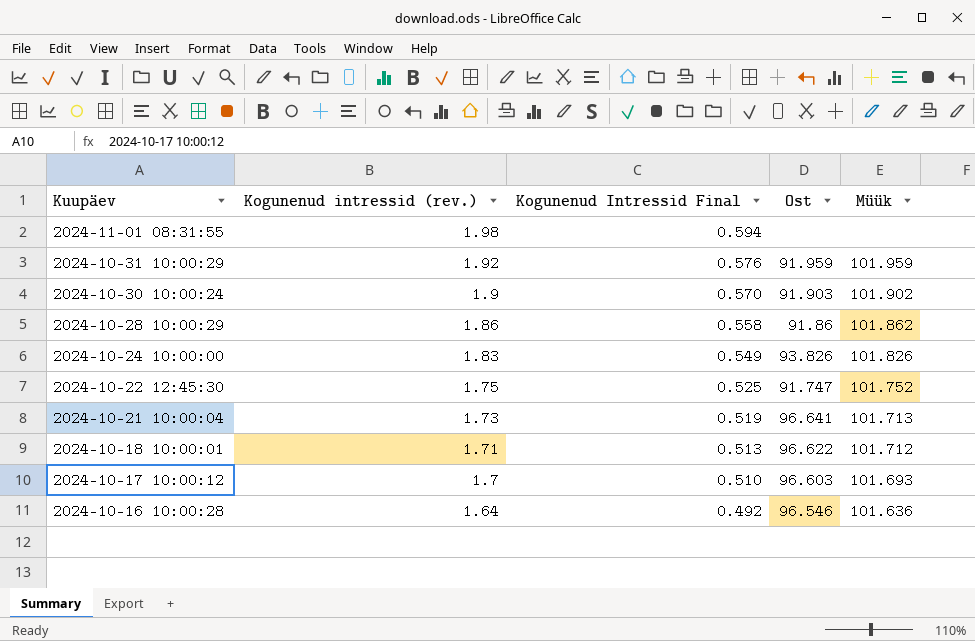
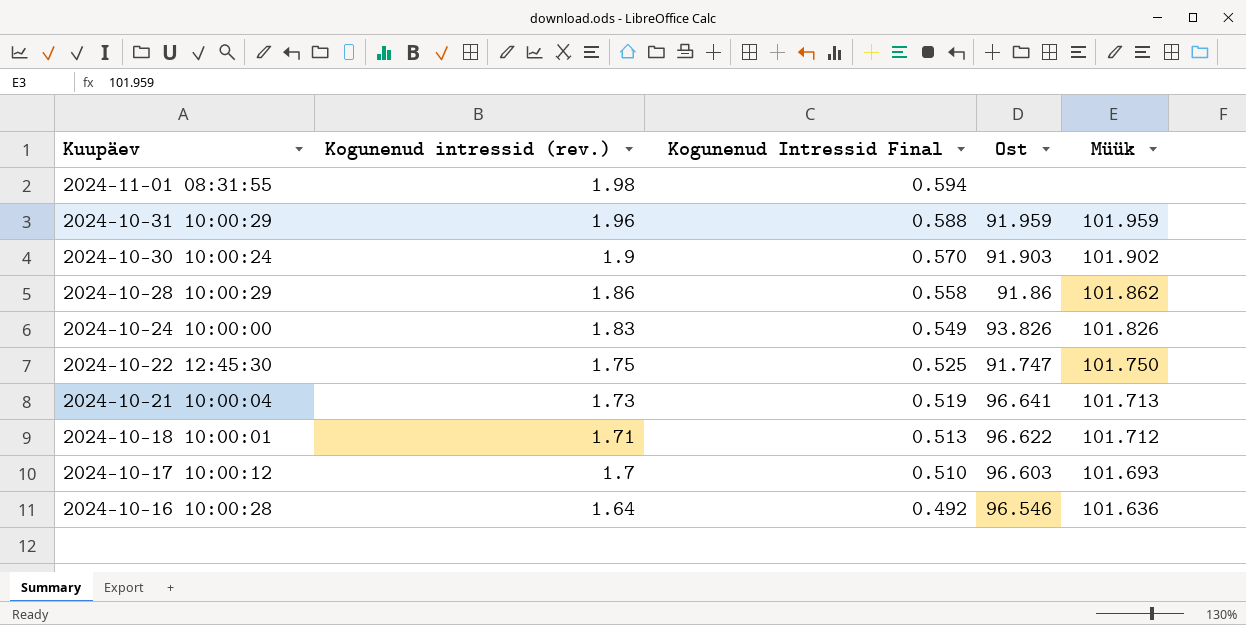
2024-10-31 10:00:29 | Kogunenud intressid (rev.): 1.92 -> 1.96
2024-10-31 10:00:29 | Kogunenud Intressid Final: 0.576 -> 0.588
2024-10-22 12:45:30 | Müük: 101.752 -> 101.750

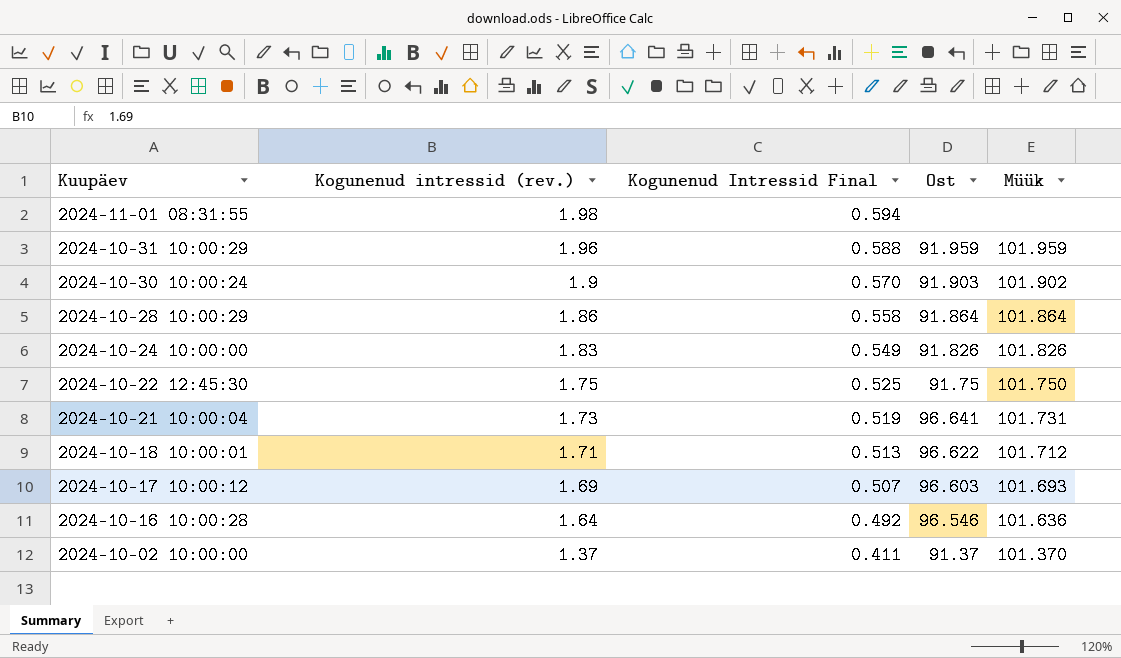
2024-10-28 10:00:29 | Ost: 91.86 -> 91.864
2024-10-28 10:00:29 | Müük: 101.862 -> 101.864
2024-10-24 10:00:00 | Ost: 93.826 -> 91.826
2024-10-22 12:45:30 | Ost: 91.747 -> 91.75
2024-10-21 10:00:04 | Müük: 101.713 -> 101.731
2024-10-17 10:00:12 | Kogunenud intressid (rev.): 1.7 -> 1.69
2024-10-17 10:00:12 | Kogunenud Intressid Final: 0.510 -> 0.507
row 2024-10-02 10:00:00: none -> 1.37 | 0.411 | 91.37 | 101.370

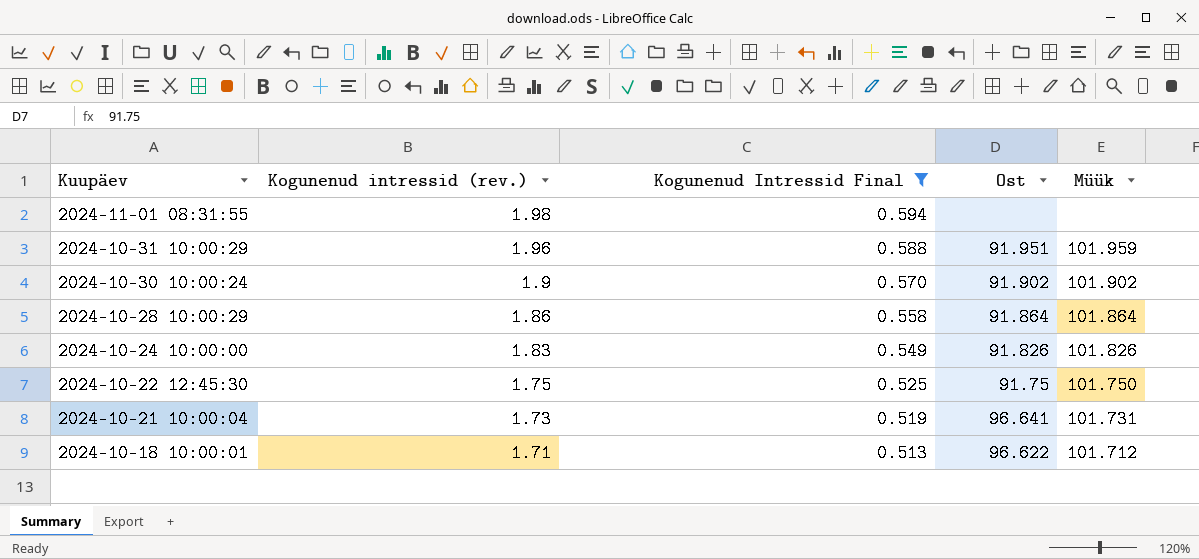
filter: none -> Kogunenud Intressid Final >= 0.513
2024-10-31 10:00:29 | Ost: 91.959 -> 91.951
2024-10-30 10:00:24 | Ost: 91.903 -> 91.902

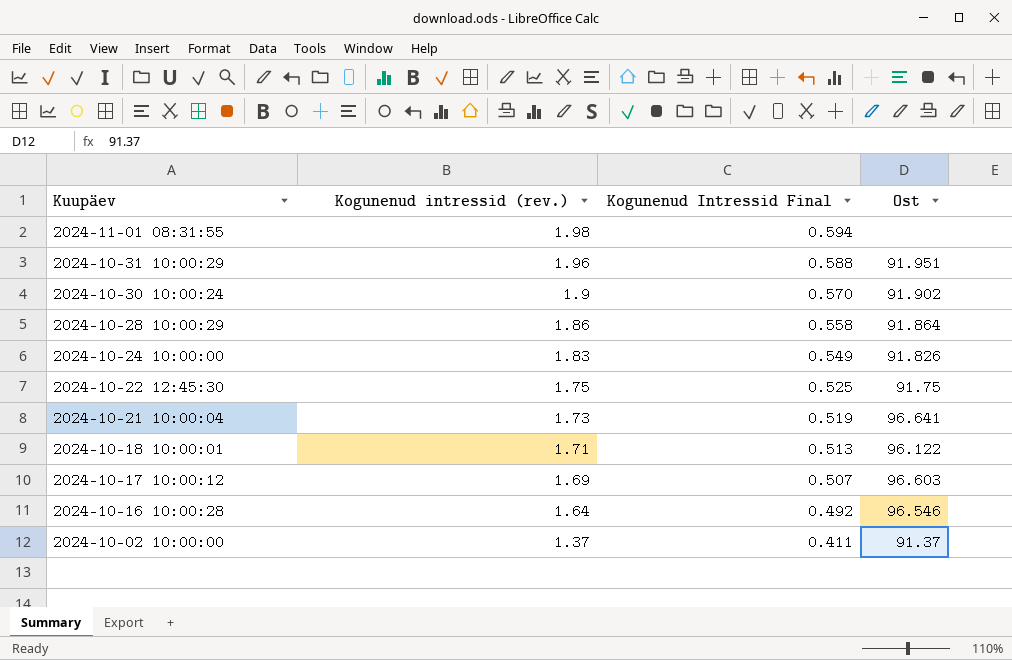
filter: Kogunenud Intressid Final >= 0.513 -> none
column Müük | position: 5 -> none
2024-10-18 10:00:01 | Ost: 96.622 -> 96.122

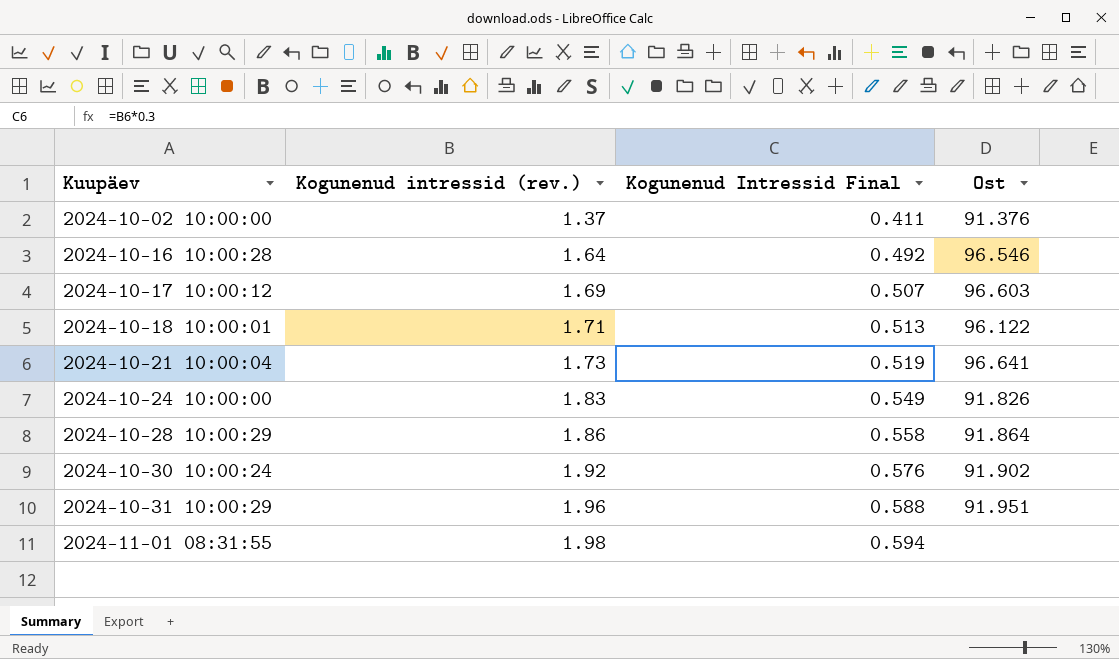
row order: Kuupäev descending -> Kuupäev ascending
row 2024-10-22 12:45:30: 1.75 | 0.525 | 91.75 -> none
2024-10-02 10:00:00 | Ost: 91.37 -> 91.376
2024-10-30 10:00:24 | Kogunenud intressid (rev.): 1.9 -> 1.92
2024-10-30 10:00:24 | Kogunenud Intressid Final: 0.570 -> 0.576

